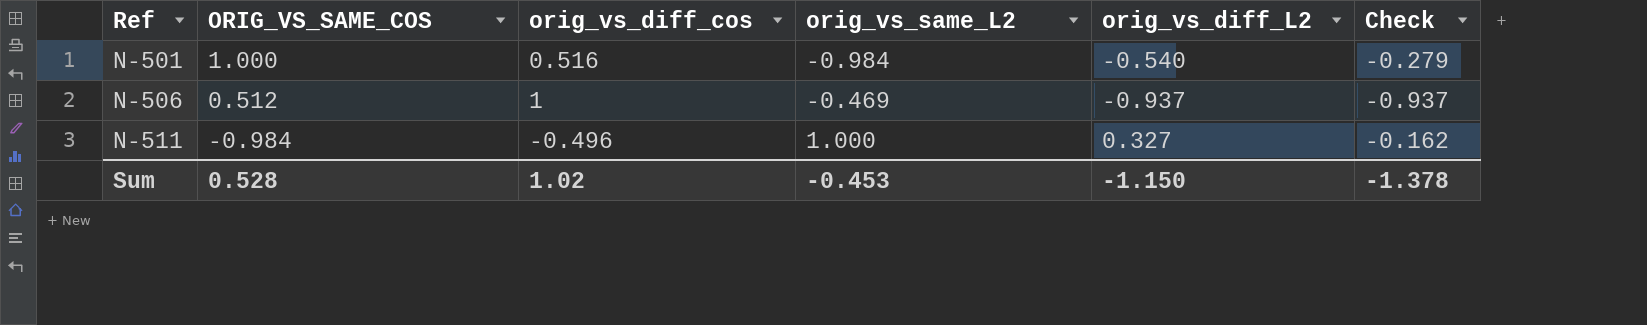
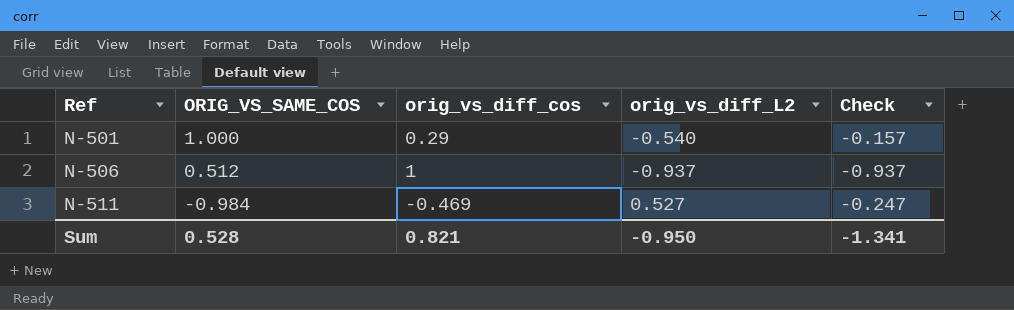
column orig_vs_same_L2 | position: 4 -> none
N-501 | orig_vs_diff_cos: 0.516 -> 0.29
N-501 | Check: -0.279 -> -0.157
N-511 | orig_vs_diff_cos: -0.496 -> -0.469
N-511 | orig_vs_diff_L2: 0.327 -> 0.527
N-511 | Check: -0.162 -> -0.247
Sum | orig_vs_diff_cos: 1.02 -> 0.821
Sum | orig_vs_diff_L2: -1.150 -> -0.950
Sum | Check: -1.378 -> -1.341

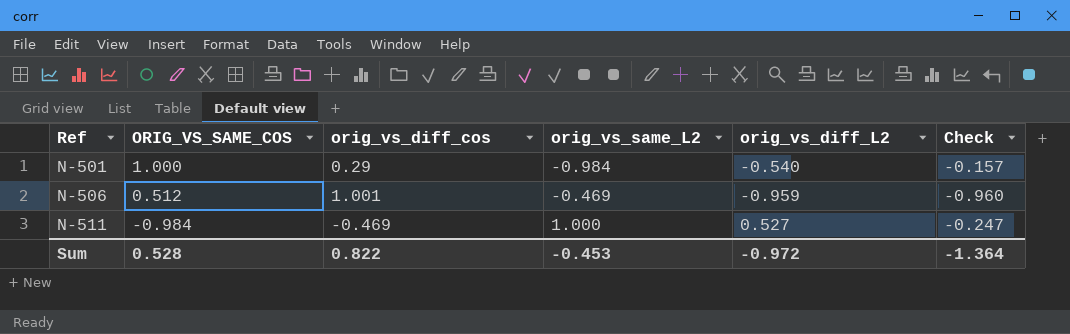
column orig_vs_same_L2 | position: none -> 4
N-506 | orig_vs_diff_cos: 1 -> 1.001
N-506 | orig_vs_diff_L2: -0.937 -> -0.959
N-506 | Check: -0.937 -> -0.960
Sum | orig_vs_diff_cos: 0.821 -> 0.822
Sum | orig_vs_diff_L2: -0.950 -> -0.972
Sum | Check: -1.341 -> -1.364

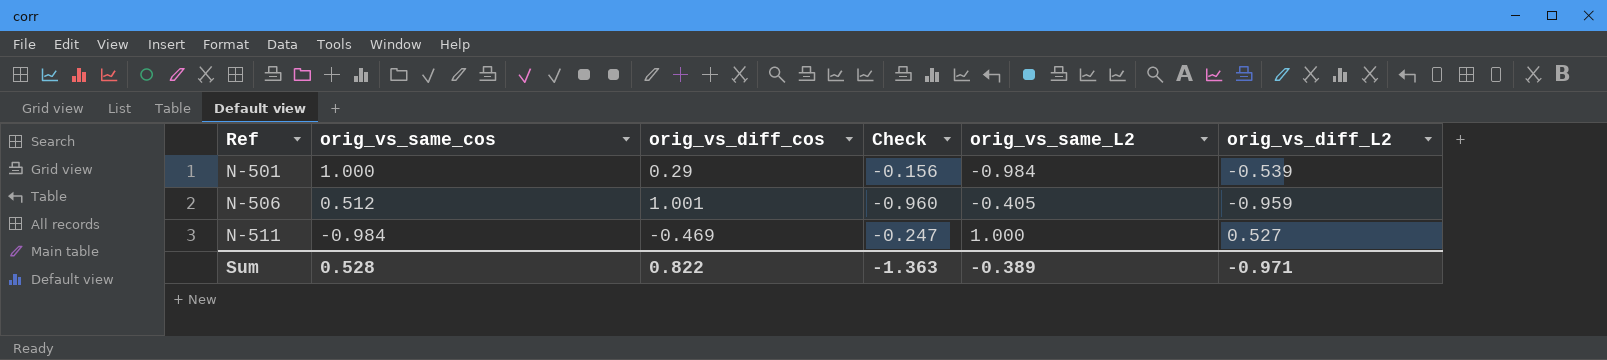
column name: ORIG_VS_SAME_COS -> orig_vs_same_cos
column Check | position: 6 -> 4
N-501 | Check: -0.157 -> -0.156
N-501 | orig_vs_diff_L2: -0.540 -> -0.539
N-506 | orig_vs_same_L2: -0.469 -> -0.405
Sum | Check: -1.364 -> -1.363
Sum | orig_vs_same_L2: -0.453 -> -0.389
Sum | orig_vs_diff_L2: -0.972 -> -0.971

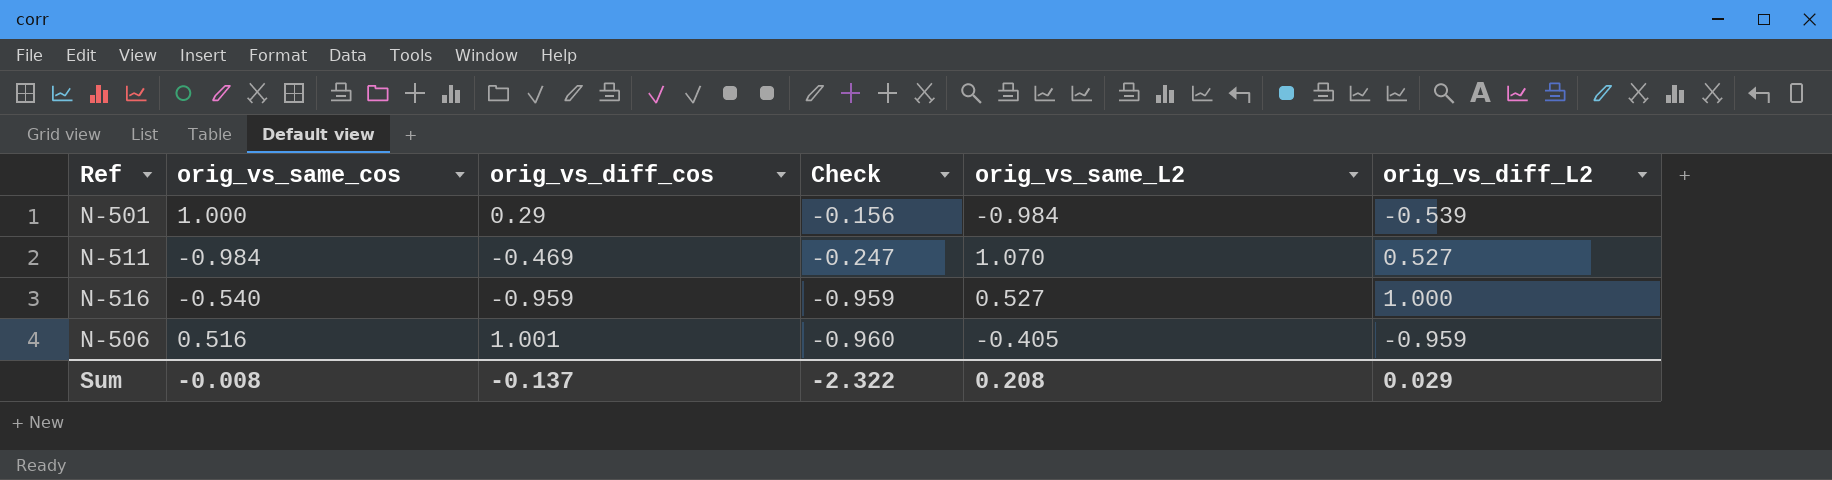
row order: Ref ascending -> Check descending
N-511 | orig_vs_same_L2: 1.000 -> 1.070
row N-516: none -> -0.540 | -0.959 | -0.959 | 0.527 | 1.000
N-506 | orig_vs_same_cos: 0.512 -> 0.516
Sum | orig_vs_same_cos: 0.528 -> -0.008
Sum | orig_vs_diff_cos: 0.822 -> -0.137
Sum | Check: -1.363 -> -2.322
Sum | orig_vs_same_L2: -0.389 -> 0.208
Sum | orig_vs_diff_L2: -0.971 -> 0.029

